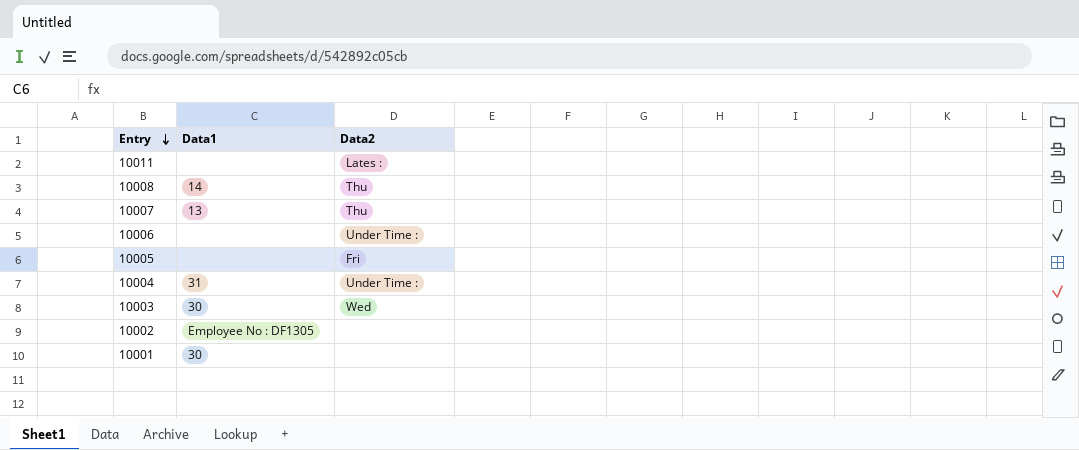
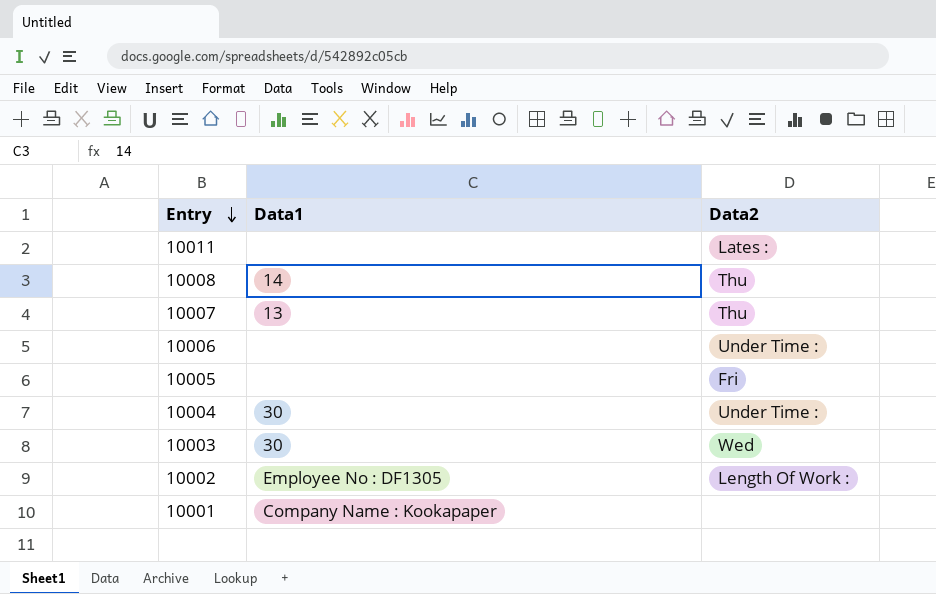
10004 | Data1: 31 -> 30
10002 | Data2: none -> Length Of Work :
10001 | Data1: 30 -> Company Name : Kookapaper

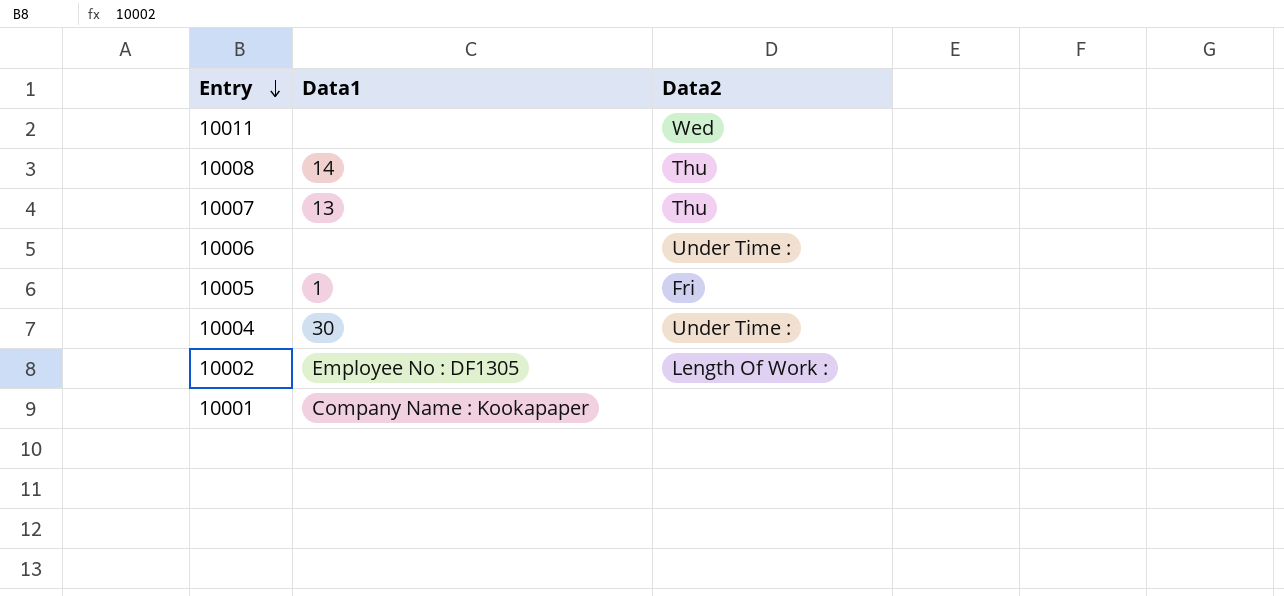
row 10003: 30 | Wed -> none
10011 | Data2: Lates : -> Wed
10005 | Data1: none -> 1

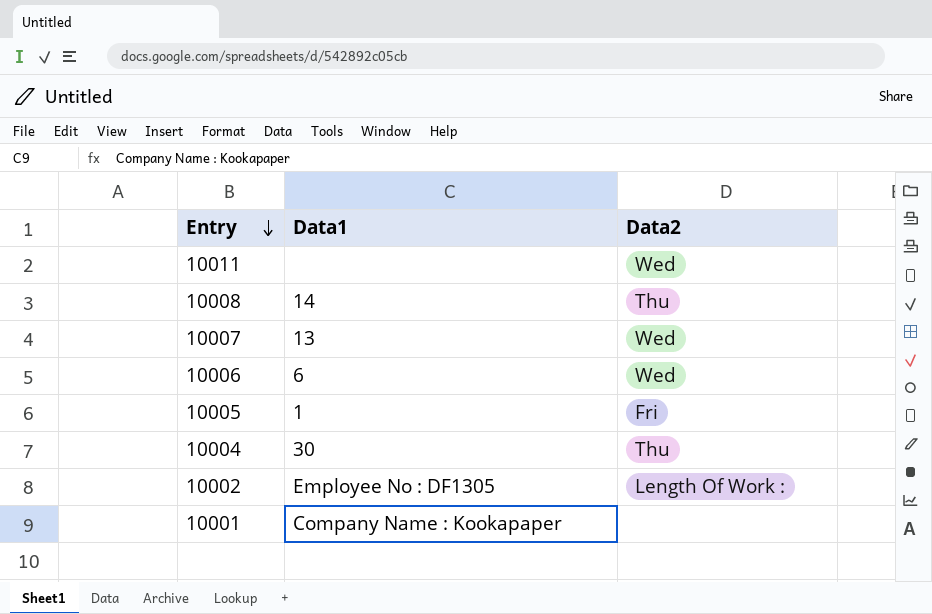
10007 | Data2: Thu -> Wed
10006 | Data1: none -> 6
10006 | Data2: Under Time : -> Wed
10004 | Data2: Under Time : -> Thu

